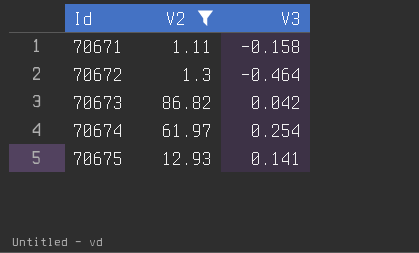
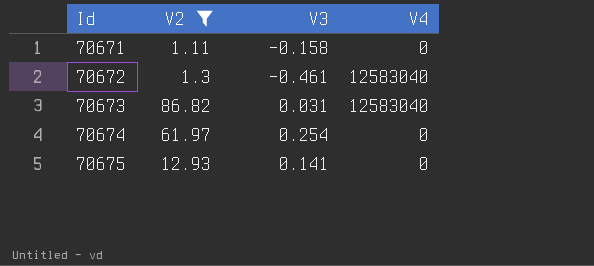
column V4 | position: none -> 4
70672 | V3: -0.464 -> -0.461
70673 | V3: 0.042 -> 0.031

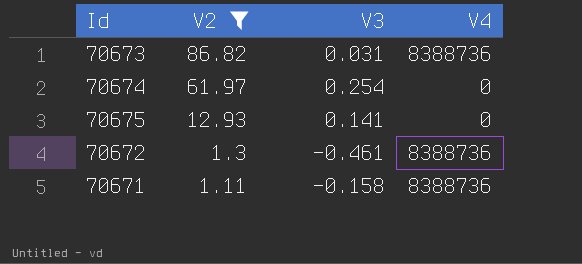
row order: Id ascending -> V2 descending
70673 | V4: 12583040 -> 8388736
70672 | V4: 12583040 -> 8388736
70671 | V4: 0 -> 8388736

